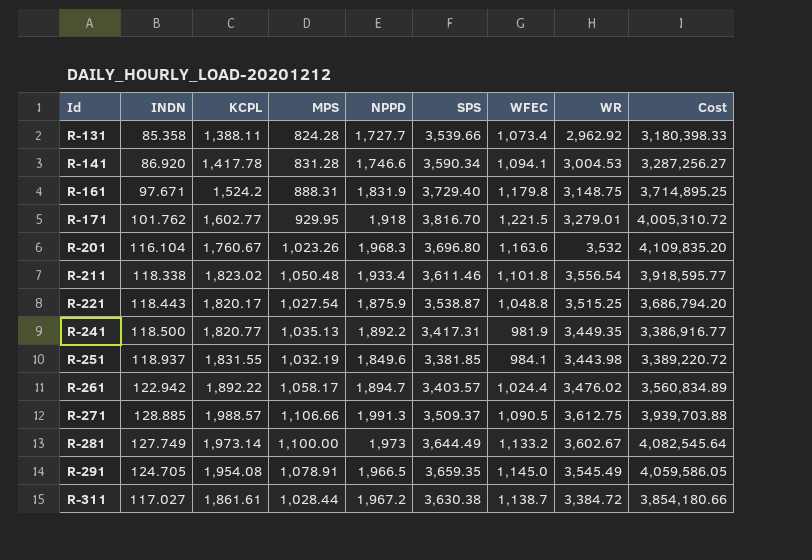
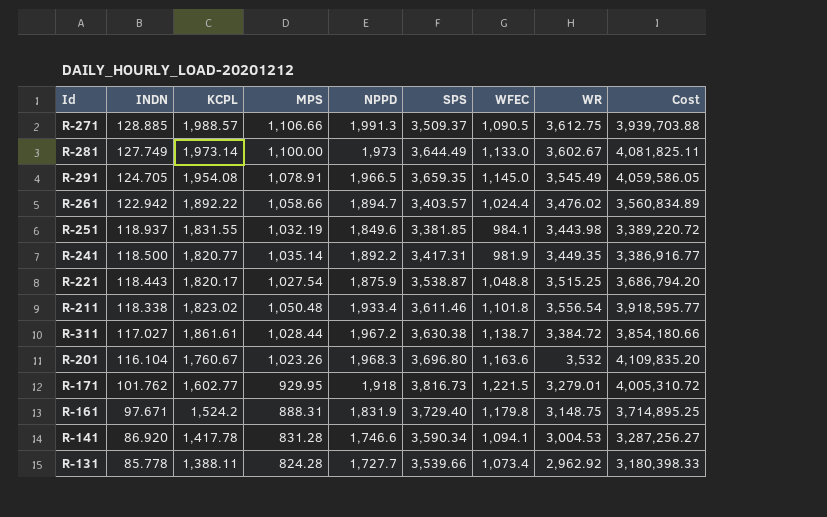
row order: Id ascending -> INDN descending
R-281 | WFEC: 1,133.2 -> 1,133.0
R-281 | Cost: 4,082,545.64 -> 4,081,825.11
R-261 | MPS: 1,058.17 -> 1,058.66
R-241 | MPS: 1,035.13 -> 1,035.14
R-171 | SPS: 3,816.70 -> 3,816.73
R-131 | INDN: 85.358 -> 85.778

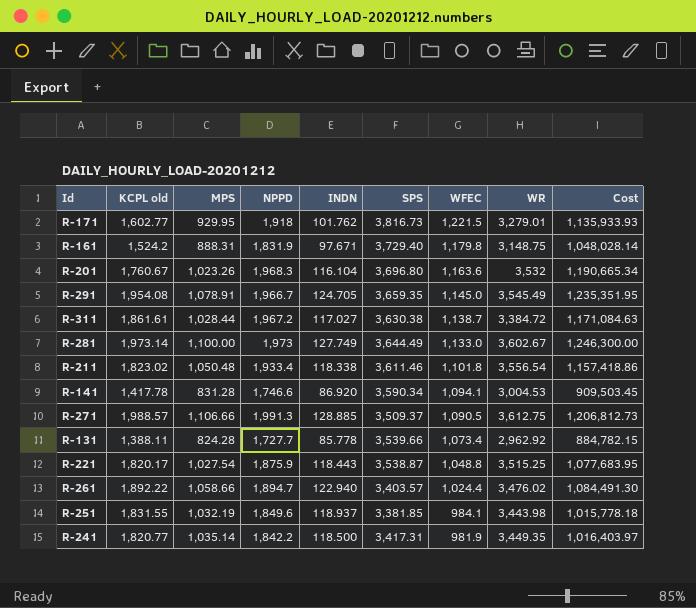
row order: INDN descending -> WFEC descending
column name: KCPL -> KCPL old
column INDN | position: 2 -> 5
column Cost | formula: [WFEC] * [WR] -> [MPS] * [WFEC]
R-291 | NPPD: 1,966.5 -> 1,966.7
R-261 | INDN: 122.942 -> 122.940
R-241 | NPPD: 1,892.2 -> 1,842.2

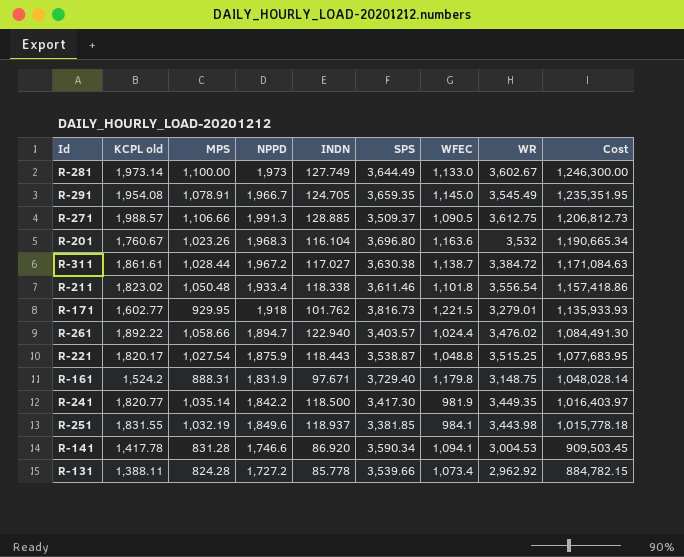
row order: WFEC descending -> Cost descending
R-241 | SPS: 3,417.31 -> 3,417.30
R-131 | NPPD: 1,727.7 -> 1,727.2

